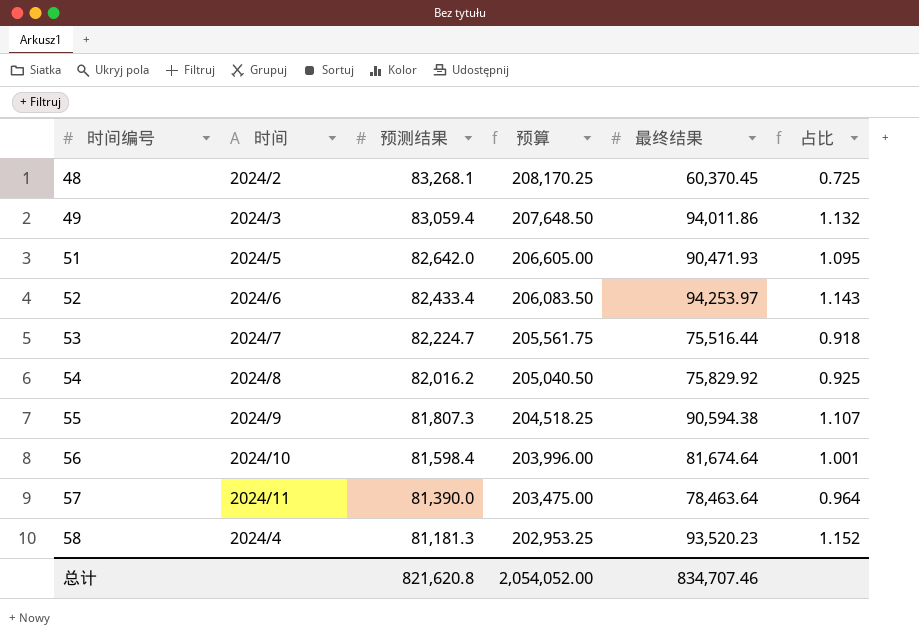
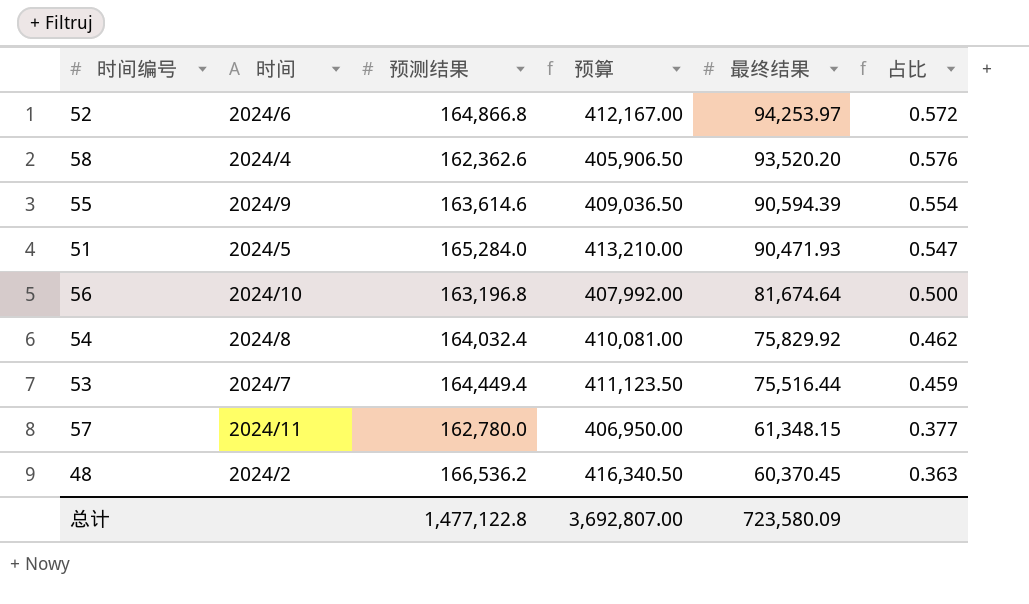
row order: 时间编号 ascending -> 最终结果 descending
row 49: 2024/3 | 83,059.4 | 207,648.50 | 94,011.86 | 1.132 -> none
52 | 预测结果: 82,433.4 -> 164,866.8
52 | 预算: 206,083.50 -> 412,167.00
52 | 占比: 1.143 -> 0.572
58 | 预测结果: 81,181.3 -> 162,362.6
58 | 预算: 202,953.25 -> 405,906.50
58 | 最终结果: 93,520.23 -> 93,520.20
58 | 占比: 1.152 -> 0.576
55 | 预测结果: 81,807.3 -> 163,614.6
55 | 预算: 204,518.25 -> 409,036.50
55 | 最终结果: 90,594.38 -> 90,594.39
55 | 占比: 1.107 -> 0.554
51 | 预测结果: 82,642.0 -> 165,284.0
51 | 预算: 206,605.00 -> 413,210.00
51 | 占比: 1.095 -> 0.547
56 | 预测结果: 81,598.4 -> 163,196.8
56 | 预算: 203,996.00 -> 407,992.00
56 | 占比: 1.001 -> 0.500
54 | 预测结果: 82,016.2 -> 164,032.4
54 | 预算: 205,040.50 -> 410,081.00
54 | 占比: 0.925 -> 0.462
53 | 预测结果: 82,224.7 -> 164,449.4
53 | 预算: 205,561.75 -> 411,123.50
53 | 占比: 0.918 -> 0.459
57 | 预测结果: 81,390.0 -> 162,780.0
57 | 预算: 203,475.00 -> 406,950.00
57 | 最终结果: 78,463.64 -> 61,348.15
57 | 占比: 0.964 -> 0.377
48 | 预测结果: 83,268.1 -> 166,536.2
48 | 预算: 208,170.25 -> 416,340.50
48 | 占比: 0.725 -> 0.363
总计 | 预测结果: 821,620.8 -> 1,477,122.8
总计 | 预算: 2,054,052.00 -> 3,692,807.00
总计 | 最终结果: 834,707.46 -> 723,580.09

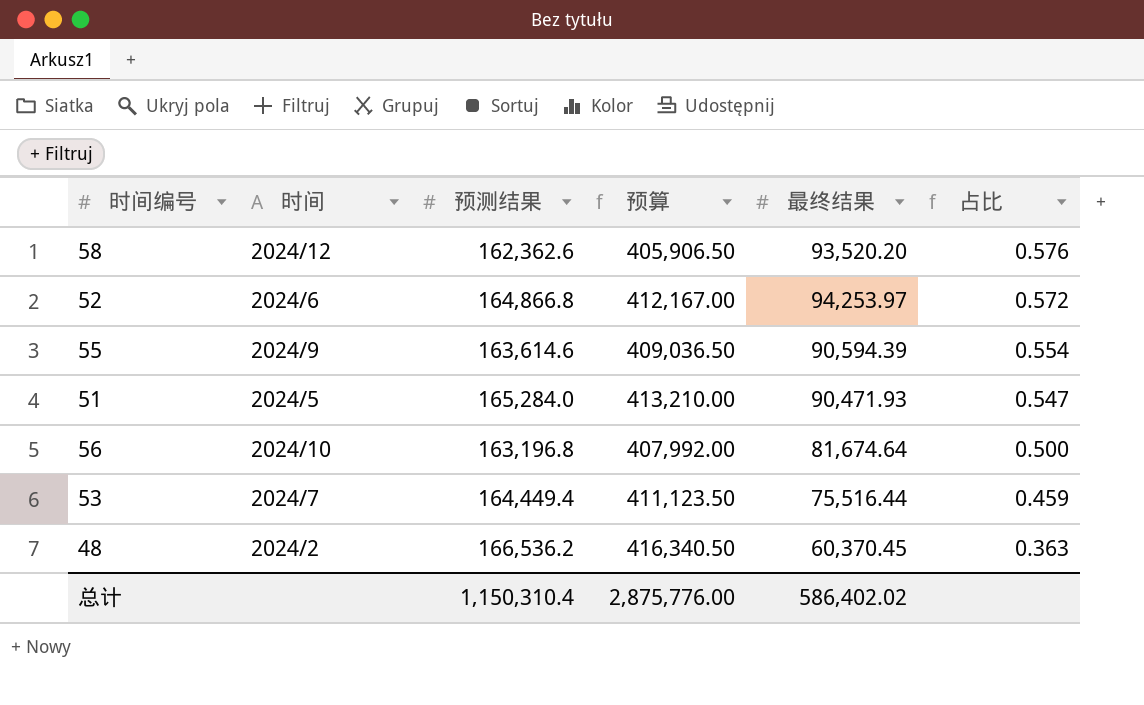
row order: 最终结果 descending -> 占比 descending
row 54: 2024/8 | 164,032.4 | 410,081.00 | 75,829.92 | 0.462 -> none
row 57: 2024/11 | 162,780.0 | 406,950.00 | 61,348.15 | 0.377 -> none
58 | 时间: 2024/4 -> 2024/12
总计 | 预测结果: 1,477,122.8 -> 1,150,310.4
总计 | 预算: 3,692,807.00 -> 2,875,776.00
总计 | 最终结果: 723,580.09 -> 586,402.02

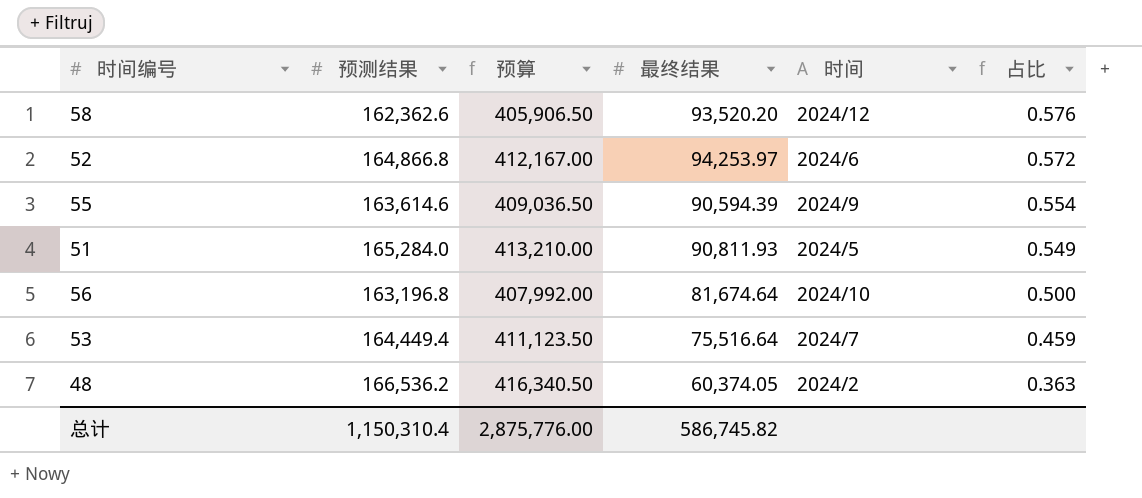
column 时间 | position: 2 -> 5
51 | 最终结果: 90,471.93 -> 90,811.93
51 | 占比: 0.547 -> 0.549
53 | 最终结果: 75,516.44 -> 75,516.64
48 | 最终结果: 60,370.45 -> 60,374.05
总计 | 最终结果: 586,402.02 -> 586,745.82

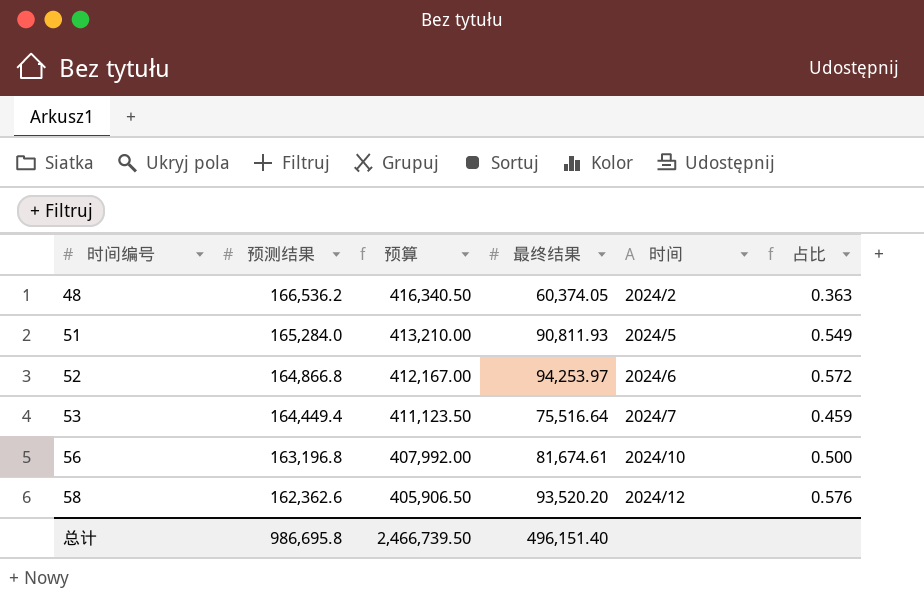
row order: 占比 descending -> 时间编号 ascending
row 55: 163,614.6 | 409,036.50 | 90,594.39 | 2024/9 | 0.554 -> none
56 | 最终结果: 81,674.64 -> 81,674.61
总计 | 预测结果: 1,150,310.4 -> 986,695.8
总计 | 预算: 2,875,776.00 -> 2,466,739.50
总计 | 最终结果: 586,745.82 -> 496,151.40

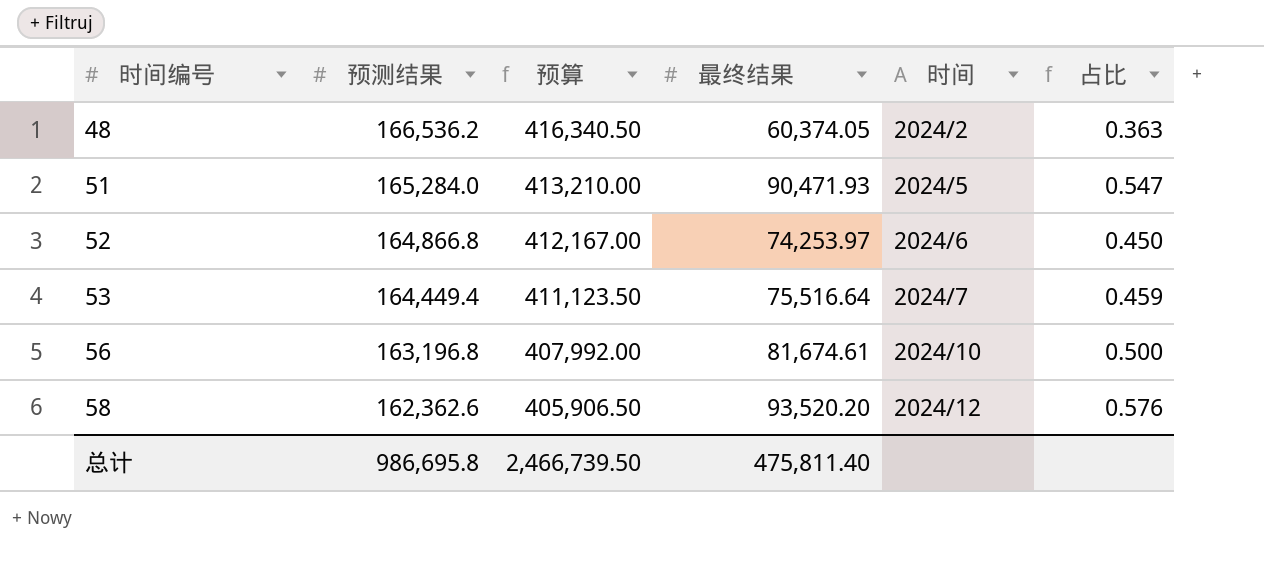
51 | 最终结果: 90,811.93 -> 90,471.93
51 | 占比: 0.549 -> 0.547
52 | 最终结果: 94,253.97 -> 74,253.97
52 | 占比: 0.572 -> 0.450
总计 | 最终结果: 496,151.40 -> 475,811.40

